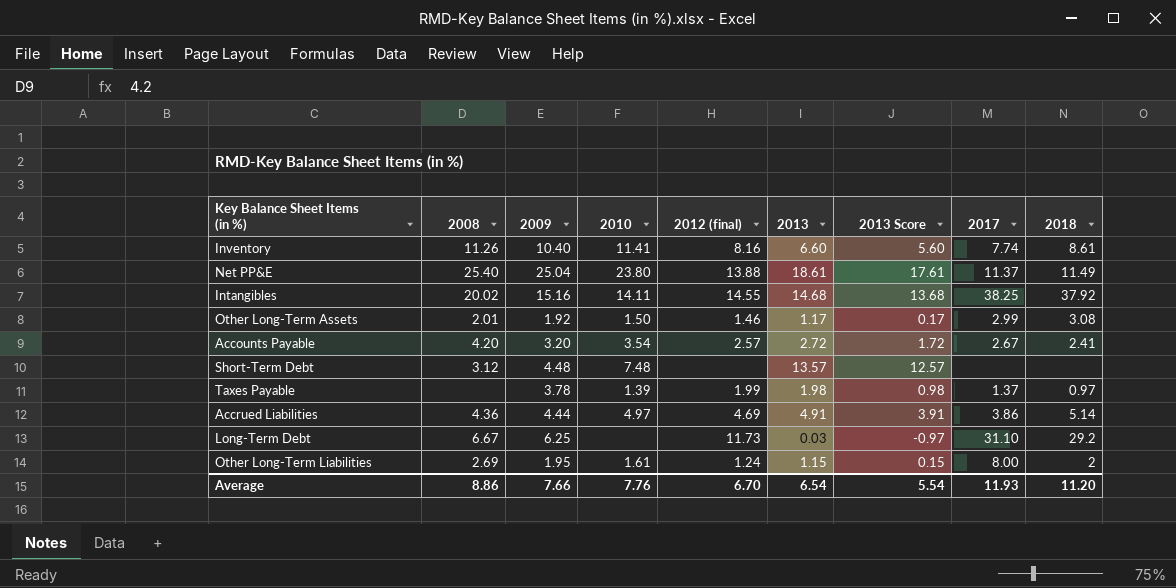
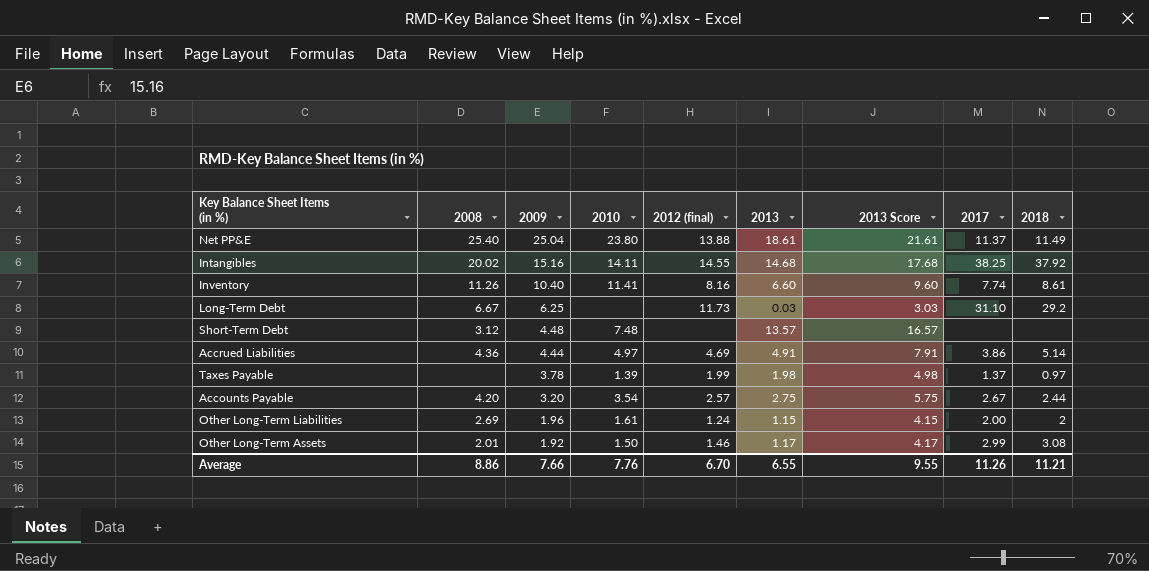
row order: none -> 2009 descending
column 2013 Score | formula: [2013] - 1 -> [2013] + 3
Accounts Payable | 2013: 2.72 -> 2.75
Accounts Payable | 2018: 2.41 -> 2.44
Other Long-Term Liabilities | 2009: 1.95 -> 1.96
Other Long-Term Liabilities | 2017: 8.00 -> 2.00
Average | 2013: 6.54 -> 6.55
Average | 2013 Score: 5.54 -> 9.55
Average | 2017: 11.93 -> 11.26
Average | 2018: 11.20 -> 11.21

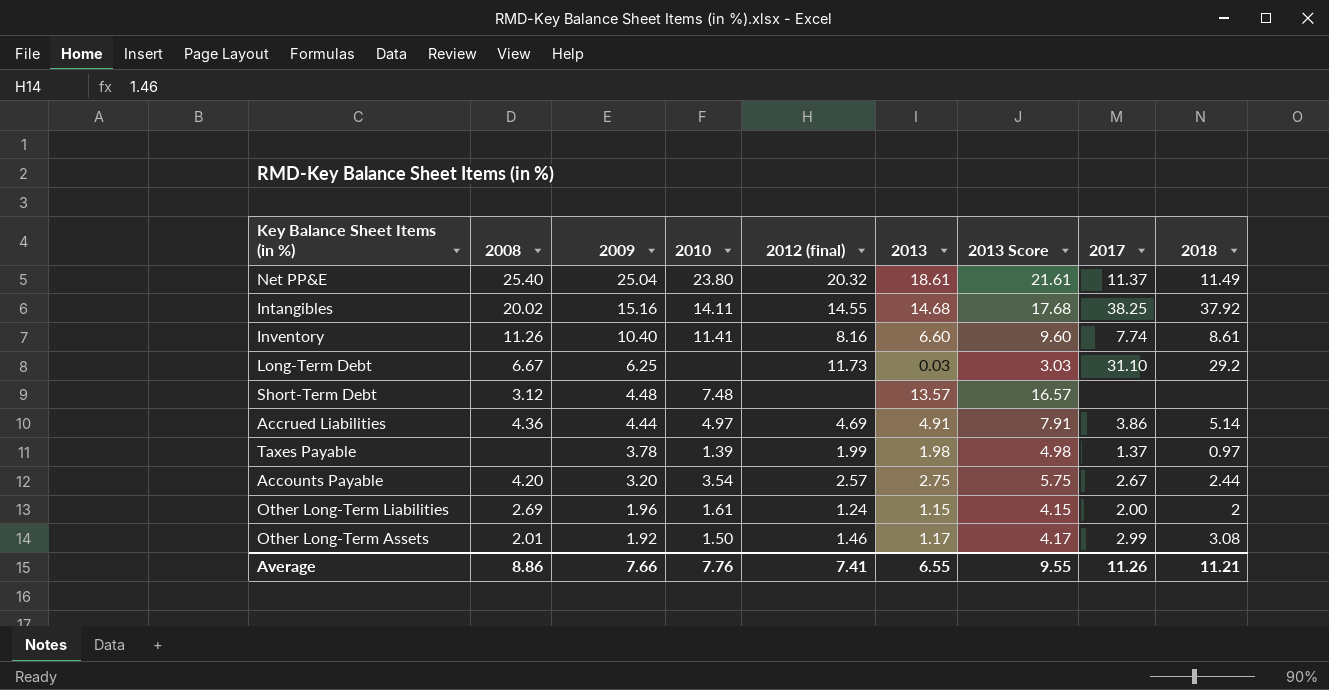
Net PP&E | 2012 (final): 13.88 -> 20.32
Average | 2012 (final): 6.70 -> 7.41

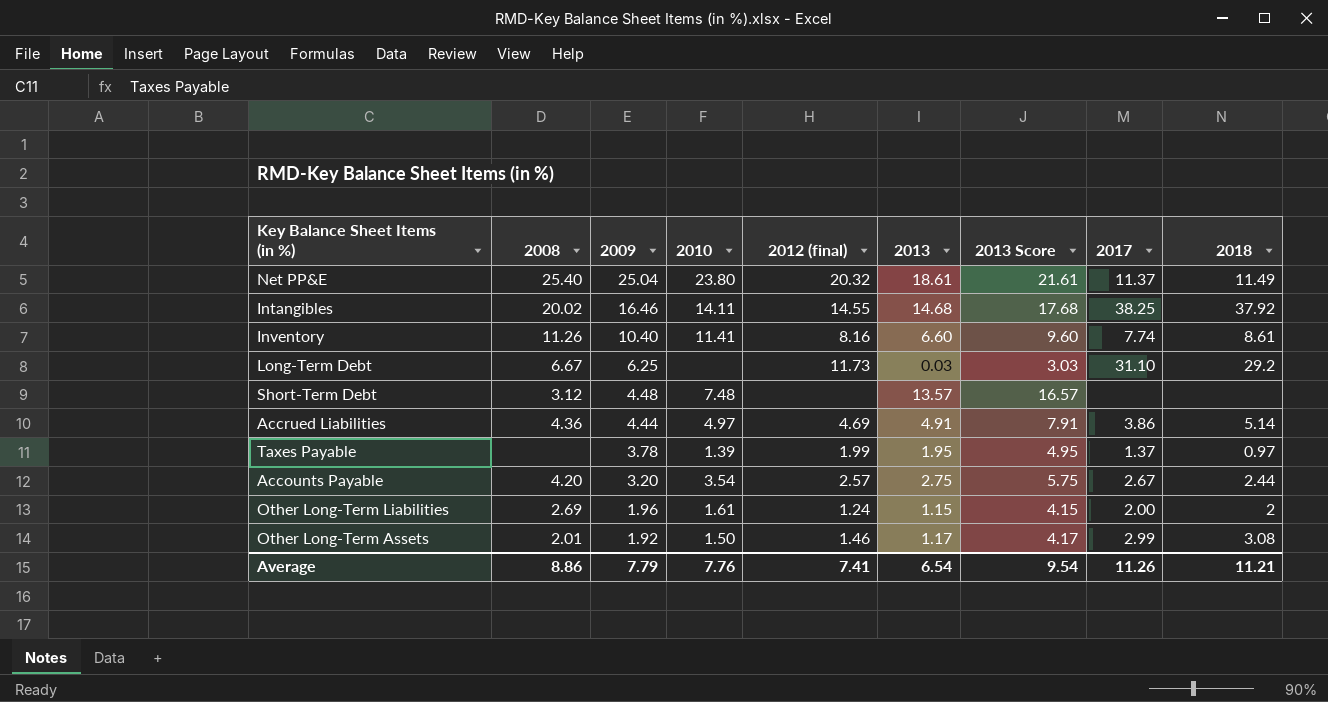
Intangibles | 2009: 15.16 -> 16.46
Taxes Payable | 2013: 1.98 -> 1.95
Taxes Payable | 2013 Score: 4.98 -> 4.95
Average | 2009: 7.66 -> 7.79
Average | 2013: 6.55 -> 6.54
Average | 2013 Score: 9.55 -> 9.54

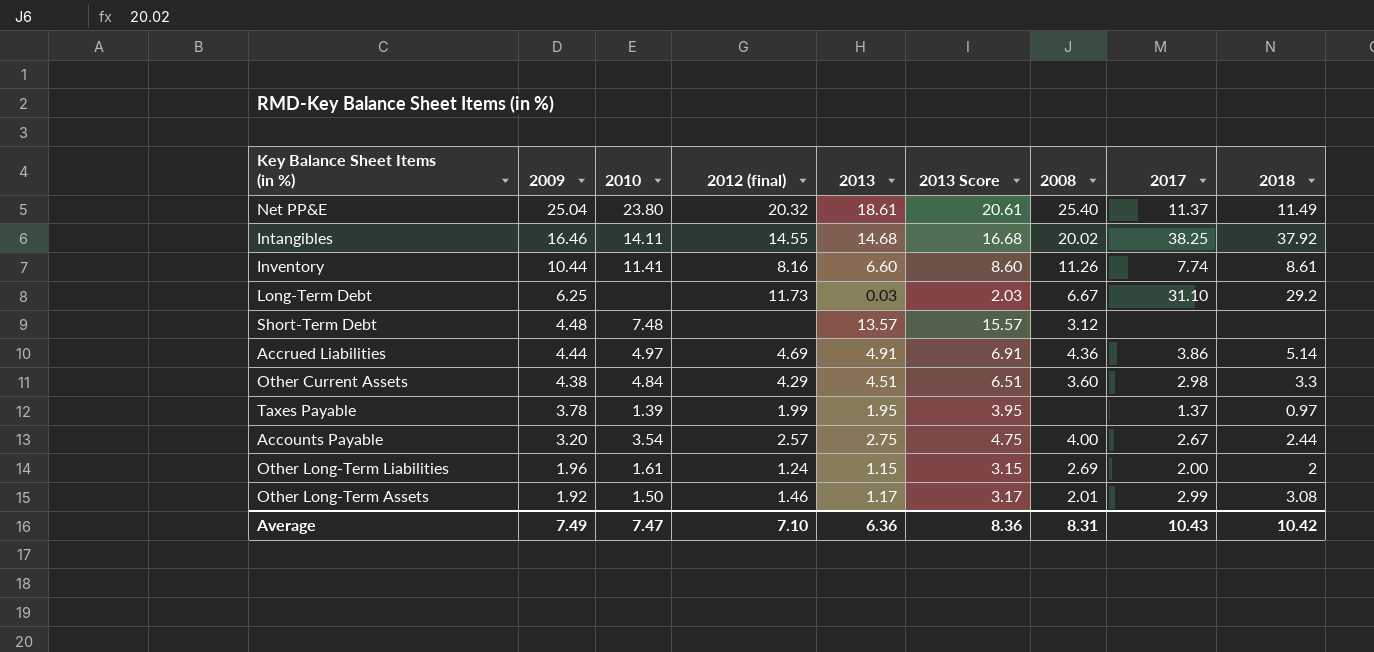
column 2013 Score | formula: [2013] + 3 -> [2013] + 2
column 2008 | position: 2 -> 7
Inventory | 2009: 10.40 -> 10.44
row Other Current Assets: none -> 4.38 | 4.84 | 4.29 | 4.51 | 6.51 | 3.60 | 2.98 | 3.3
Accounts Payable | 2008: 4.20 -> 4.00
Average | 2009: 7.79 -> 7.49
Average | 2010: 7.76 -> 7.47
Average | 2012 (final): 7.41 -> 7.10
Average | 2013: 6.54 -> 6.36
Average | 2013 Score: 9.54 -> 8.36
Average | 2008: 8.86 -> 8.31
Average | 2017: 11.26 -> 10.43
Average | 2018: 11.21 -> 10.42

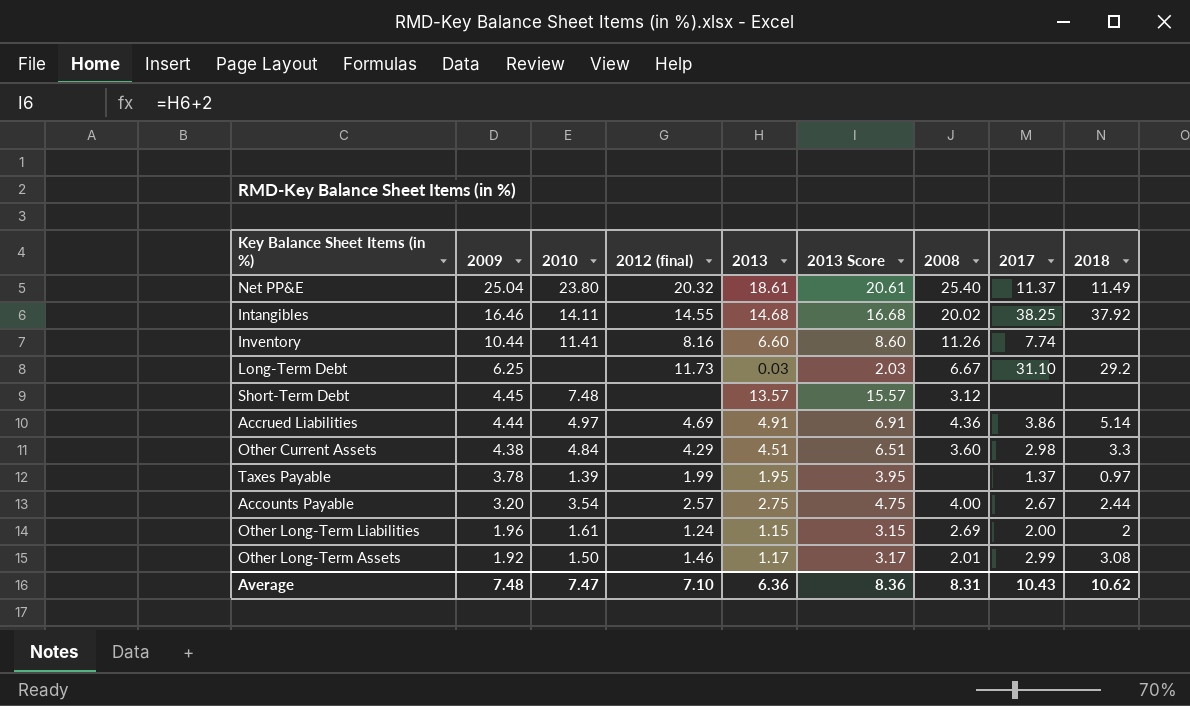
Inventory | 2018: 8.61 -> none
Short-Term Debt | 2009: 4.48 -> 4.45
Average | 2009: 7.49 -> 7.48
Average | 2018: 10.42 -> 10.62

